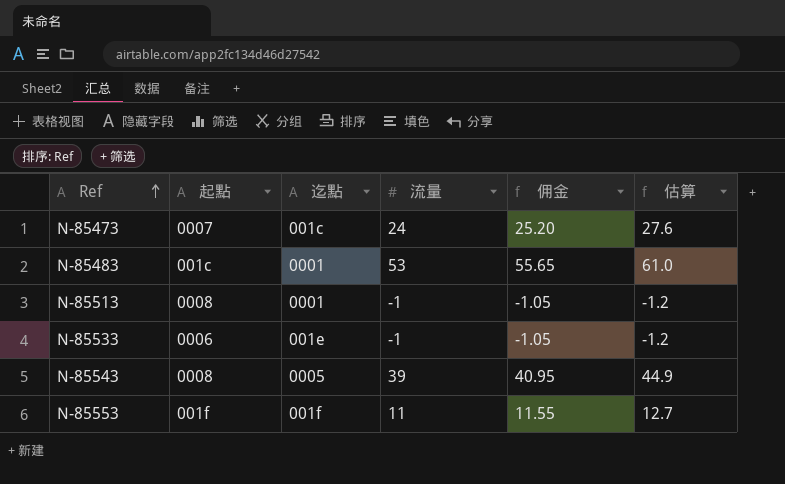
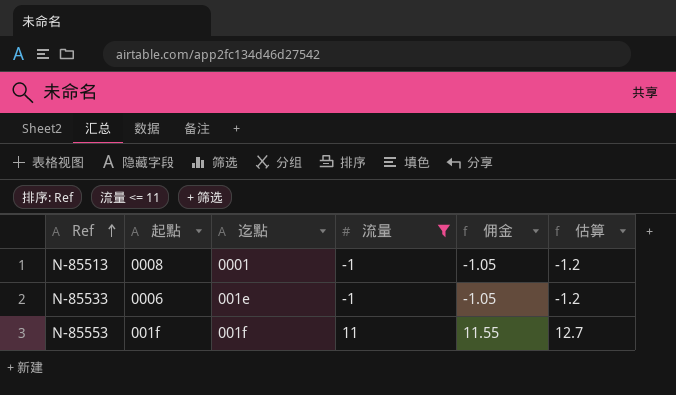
filter: none -> 流量 <= 11

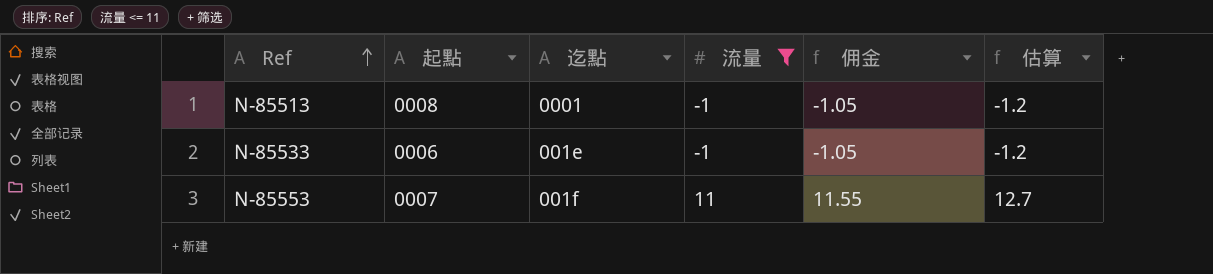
N-85553 | 起點: 001f -> 0007

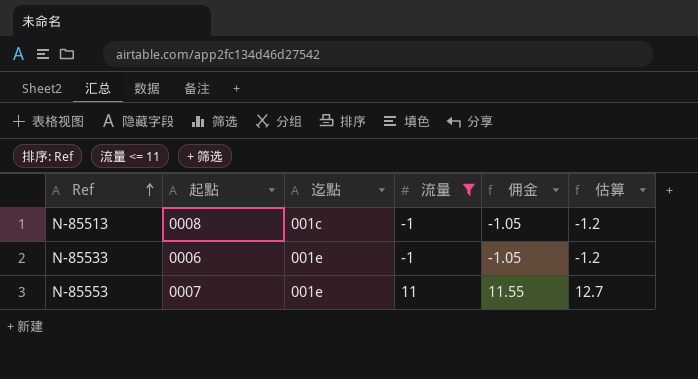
N-85513 | 迄點: 0001 -> 001c
N-85553 | 迄點: 001f -> 001e

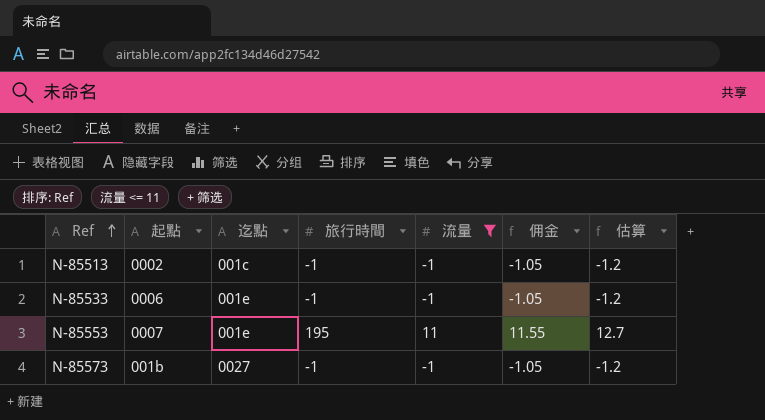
column 旅行時間 | position: none -> 4
N-85513 | 起點: 0008 -> 0002
row N-85573: none -> 001b | 0027 | -1 | -1 | -1.05 | -1.2

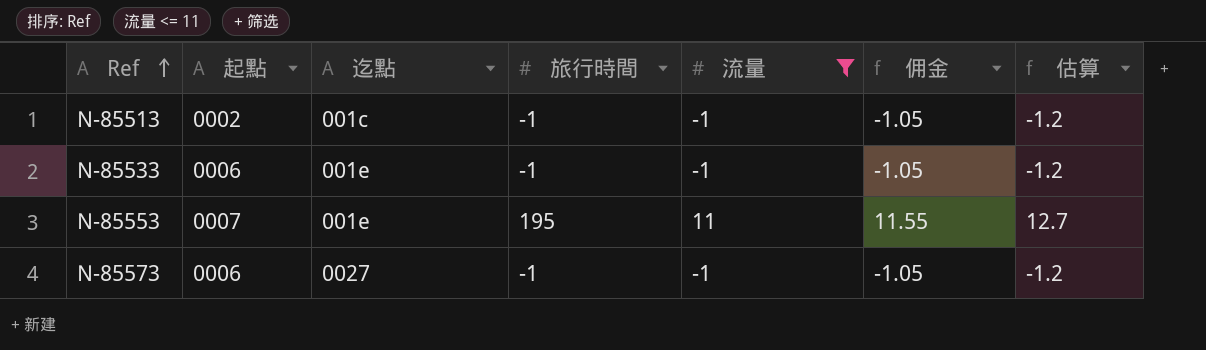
N-85573 | 起點: 001b -> 0006

